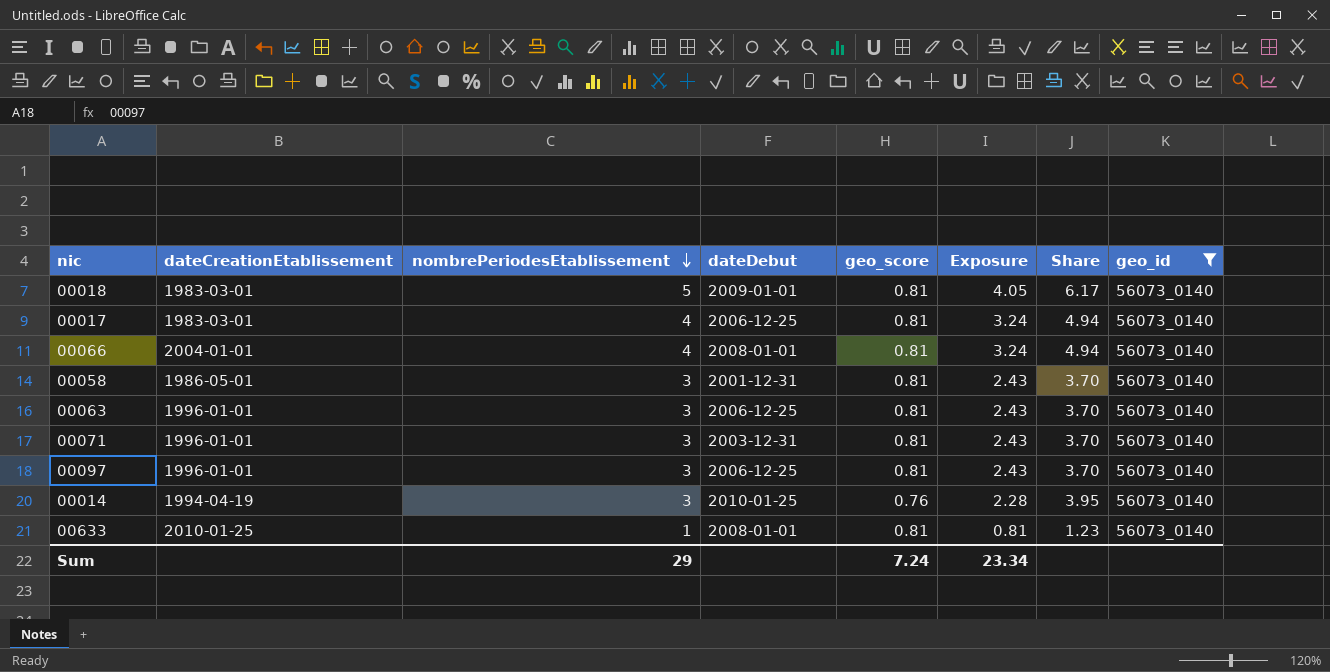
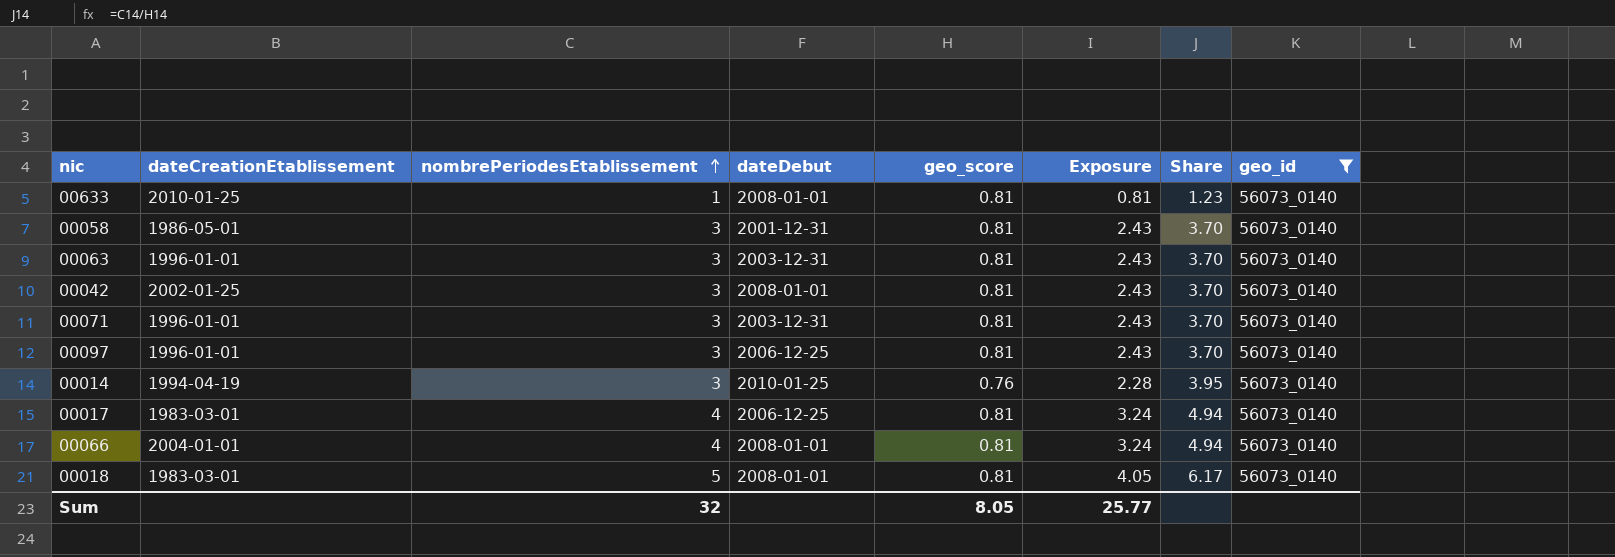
row order: nombrePeriodesEtablissement descending -> nombrePeriodesEtablissement ascending
00063 | dateDebut: 2006-12-25 -> 2003-12-31
row 00042: none -> 2002-01-25 | 3 | 2008-01-01 | 0.81 | 2.43 | 3.70 | 56073_0140
00018 | dateDebut: 2009-01-01 -> 2008-01-01
Sum | nombrePeriodesEtablissement: 29 -> 32
Sum | geo_score: 7.24 -> 8.05
Sum | Exposure: 23.34 -> 25.77

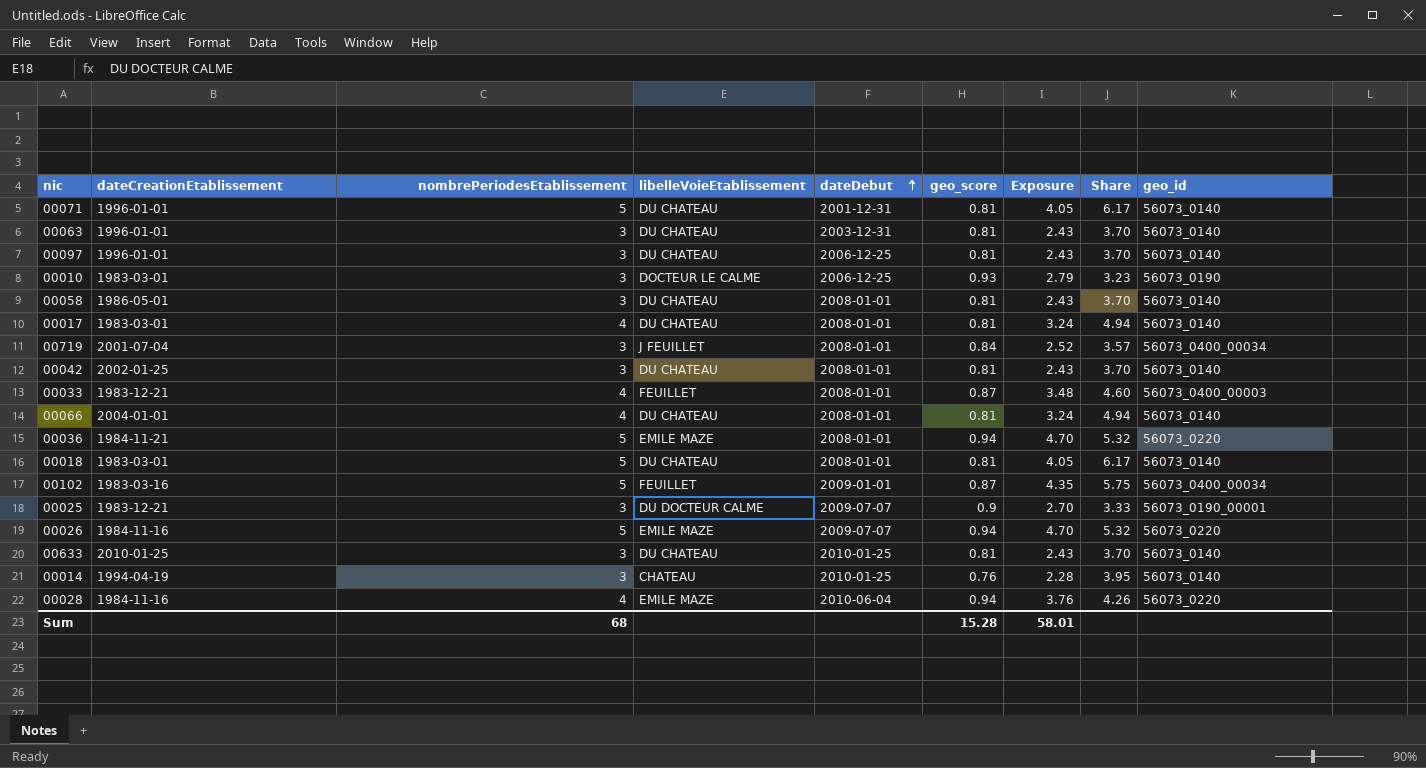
filter: geo_id = 56073_0140 -> none
row order: nombrePeriodesEtablissement ascending -> dateDebut ascending
column libelleVoieEtablissement | position: none -> 4
00071 | nombrePeriodesEtablissement: 3 -> 5
00071 | dateDebut: 2003-12-31 -> 2001-12-31
00071 | Exposure: 2.43 -> 4.05
00071 | Share: 3.70 -> 6.17
00058 | dateDebut: 2001-12-31 -> 2008-01-01
00017 | dateDebut: 2006-12-25 -> 2008-01-01
00633 | nombrePeriodesEtablissement: 1 -> 3
00633 | dateDebut: 2008-01-01 -> 2010-01-25
00633 | Exposure: 0.81 -> 2.43
00633 | Share: 1.23 -> 3.70
Sum | nombrePeriodesEtablissement: 32 -> 68
Sum | geo_score: 8.05 -> 15.28
Sum | Exposure: 25.77 -> 58.01

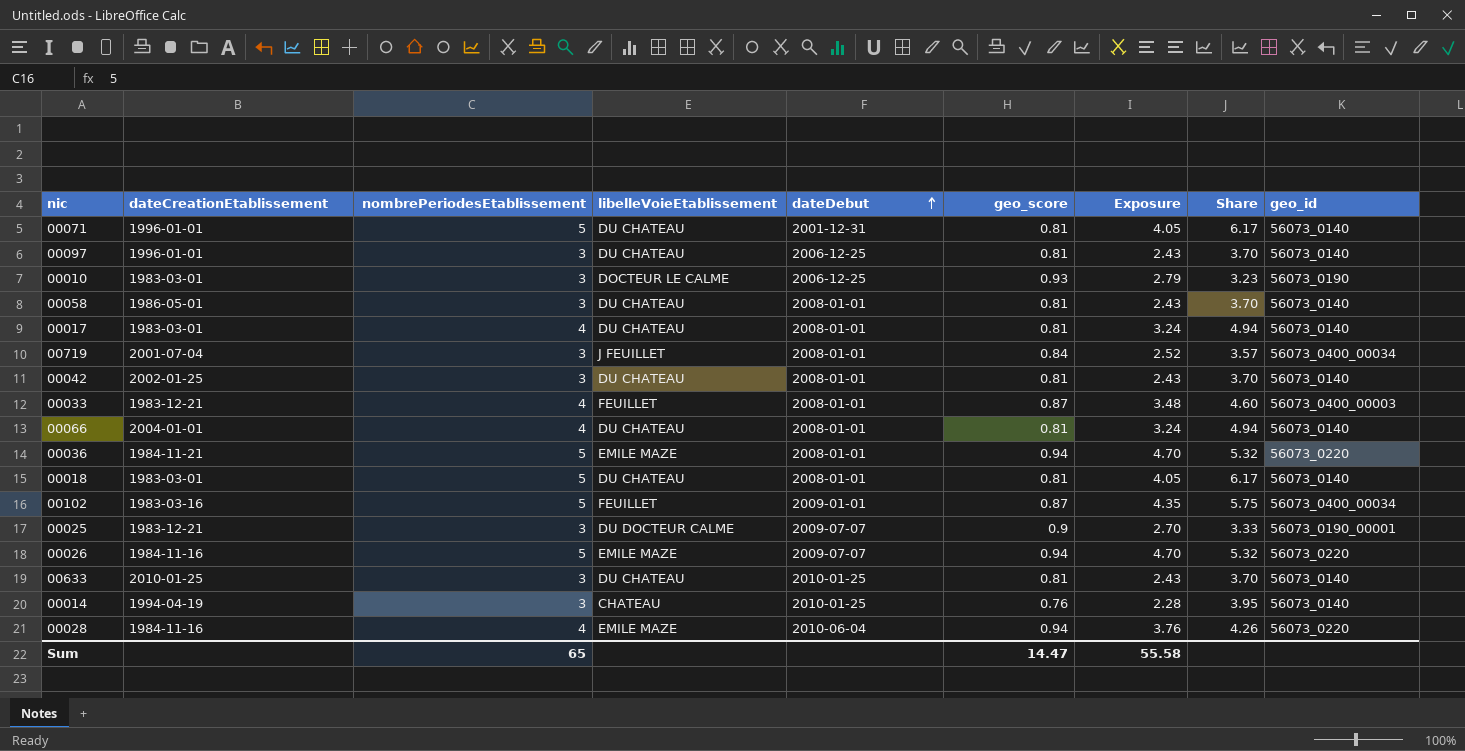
row 00063: 1996-01-01 | 3 | DU CHATEAU | 2003-12-31 | 0.81 | 2.43 | 3.70 | 56073_0140 -> none
Sum | nombrePeriodesEtablissement: 68 -> 65
Sum | geo_score: 15.28 -> 14.47
Sum | Exposure: 58.01 -> 55.58

